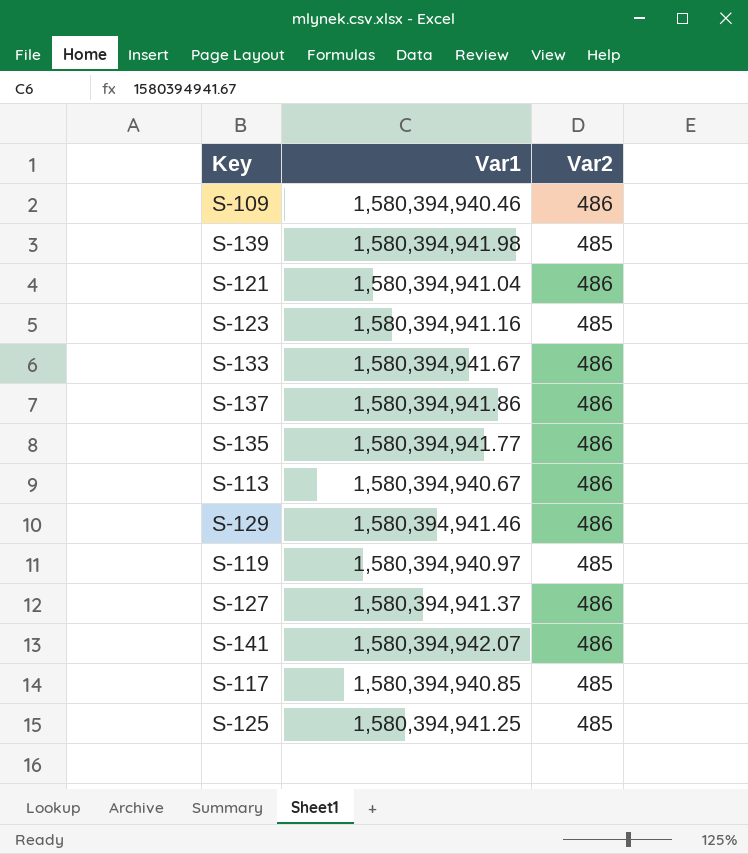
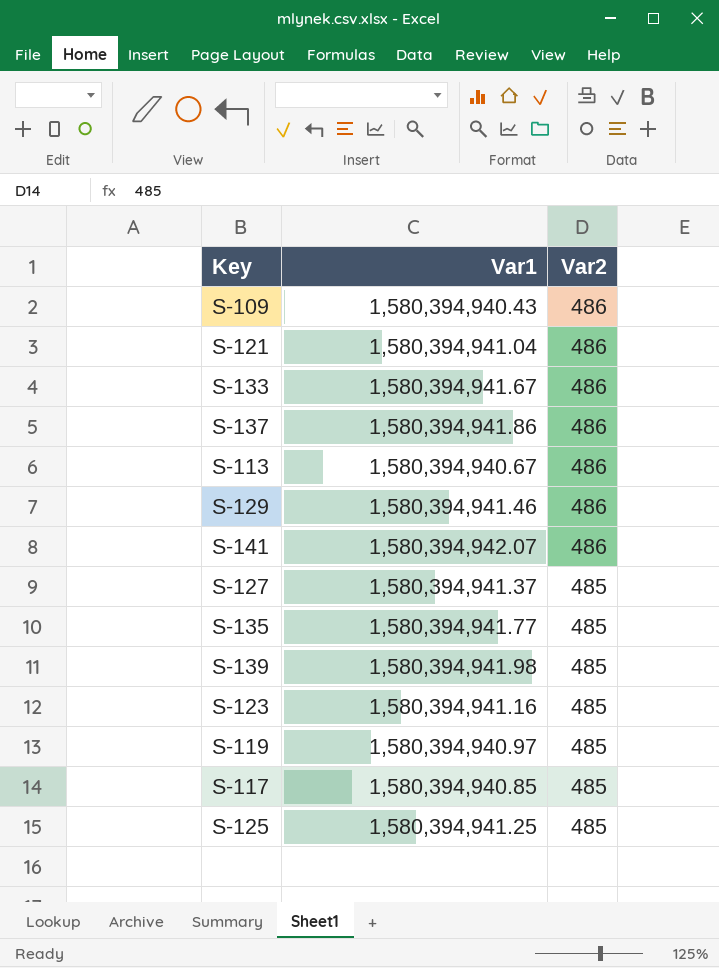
row order: none -> Var2 descending
S-109 | Var1: 1,580,394,940.46 -> 1,580,394,940.43
S-127 | Var2: 486 -> 485
S-135 | Var2: 486 -> 485

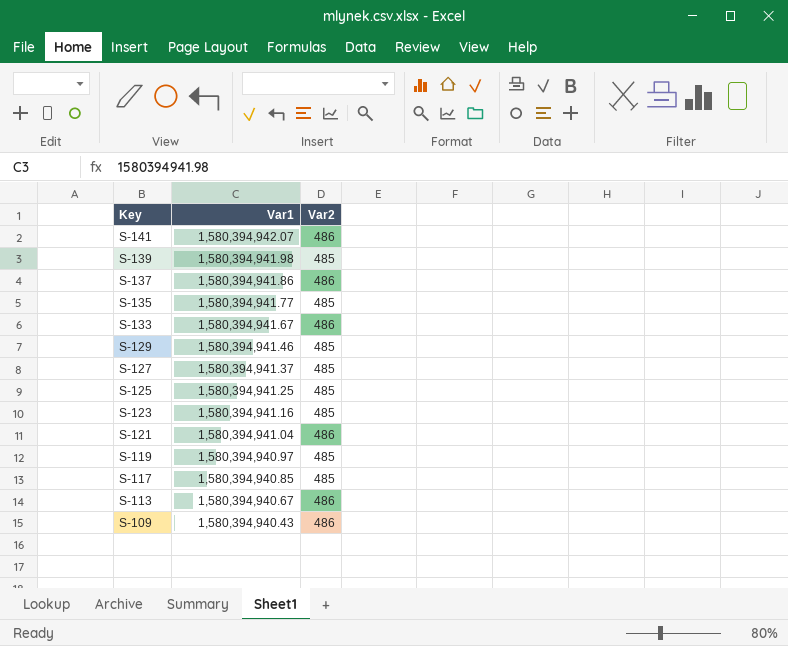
row order: Var2 descending -> Key descending
S-129 | Var2: 486 -> 485

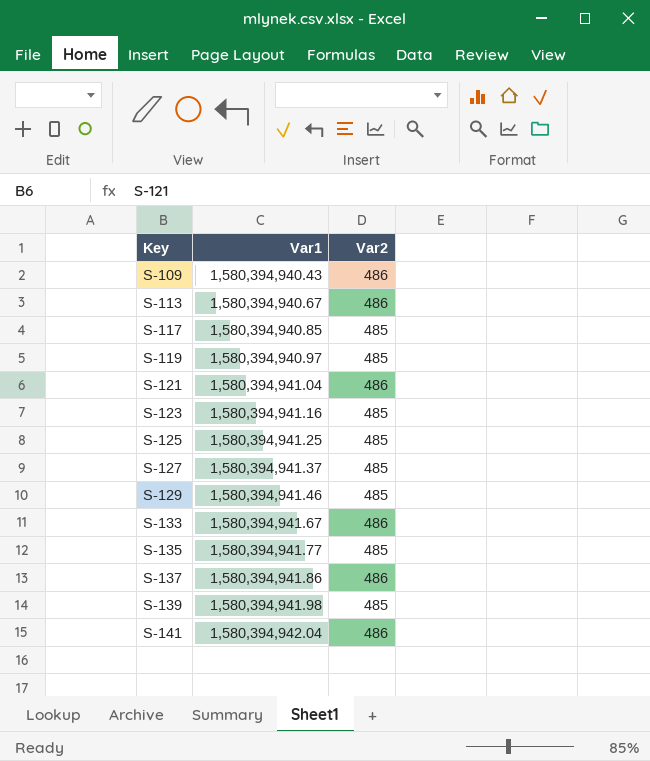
row order: Key descending -> Key ascending
S-141 | Var1: 1,580,394,942.07 -> 1,580,394,942.04

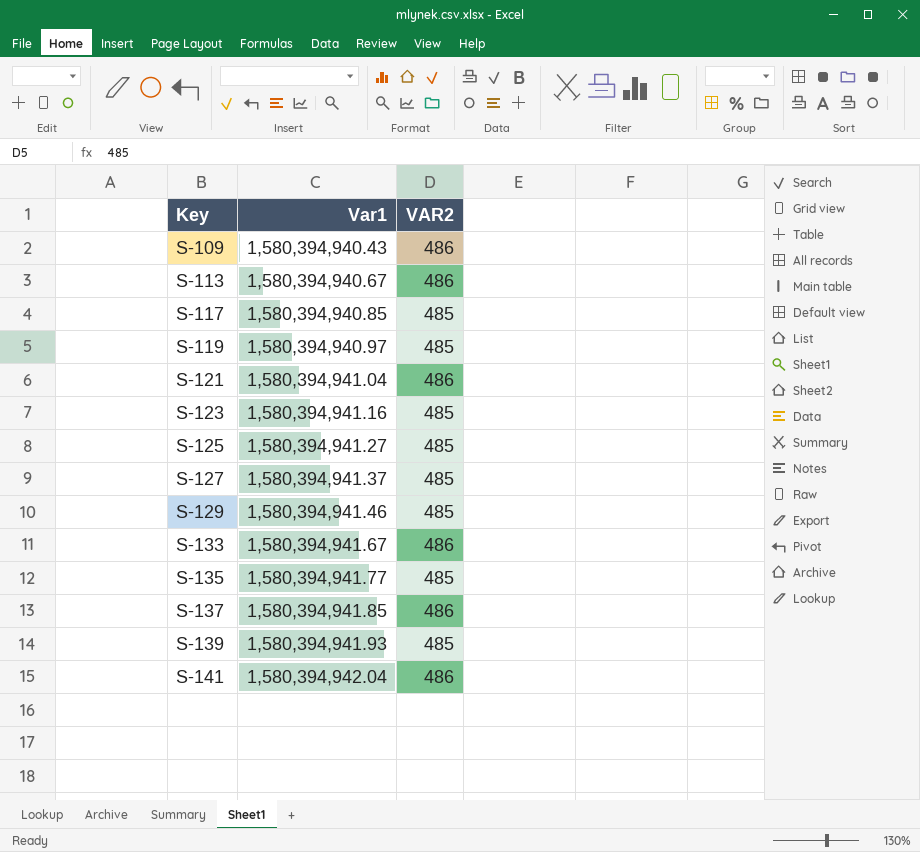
column name: Var2 -> VAR2
S-125 | Var1: 1,580,394,941.25 -> 1,580,394,941.27
S-137 | Var1: 1,580,394,941.86 -> 1,580,394,941.85
S-139 | Var1: 1,580,394,941.98 -> 1,580,394,941.93

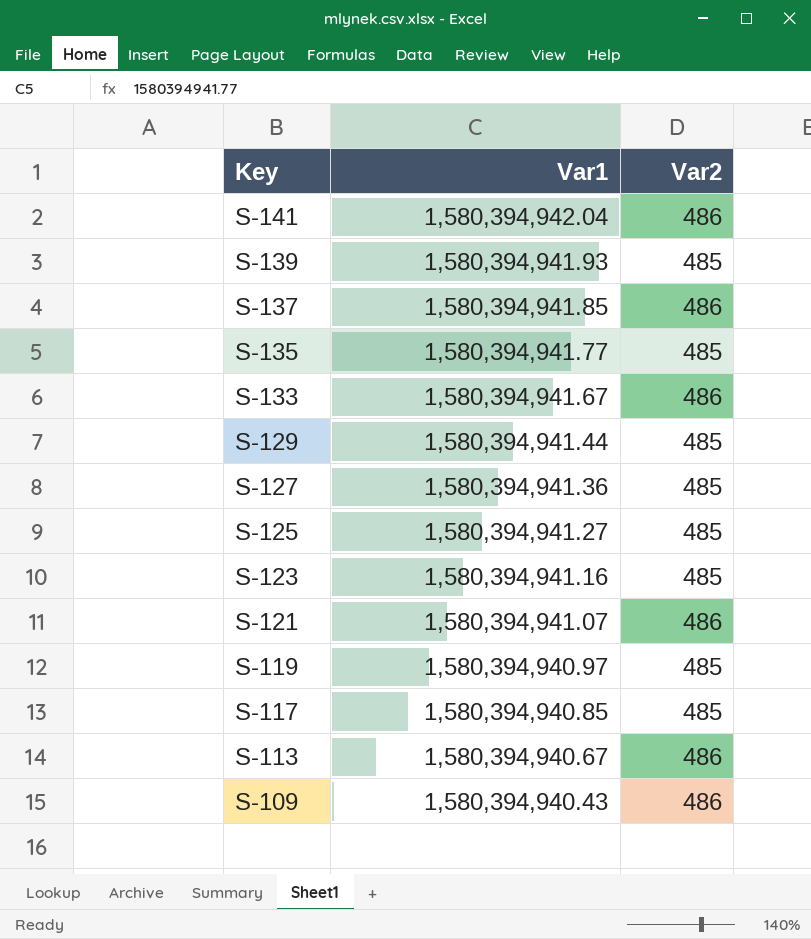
row order: Key ascending -> Key descending
column name: VAR2 -> Var2
S-129 | Var1: 1,580,394,941.46 -> 1,580,394,941.44
S-127 | Var1: 1,580,394,941.37 -> 1,580,394,941.36
S-121 | Var1: 1,580,394,941.04 -> 1,580,394,941.07

